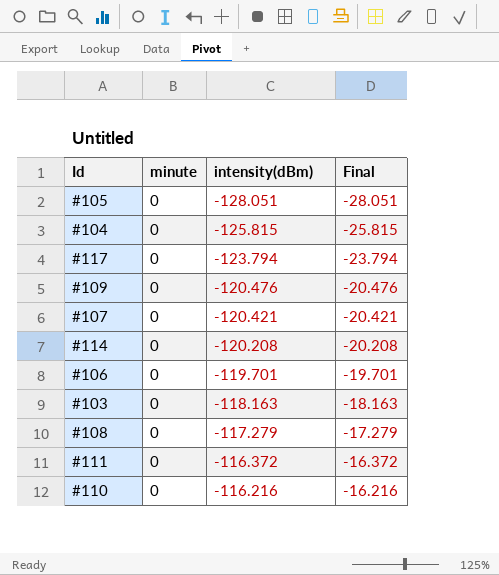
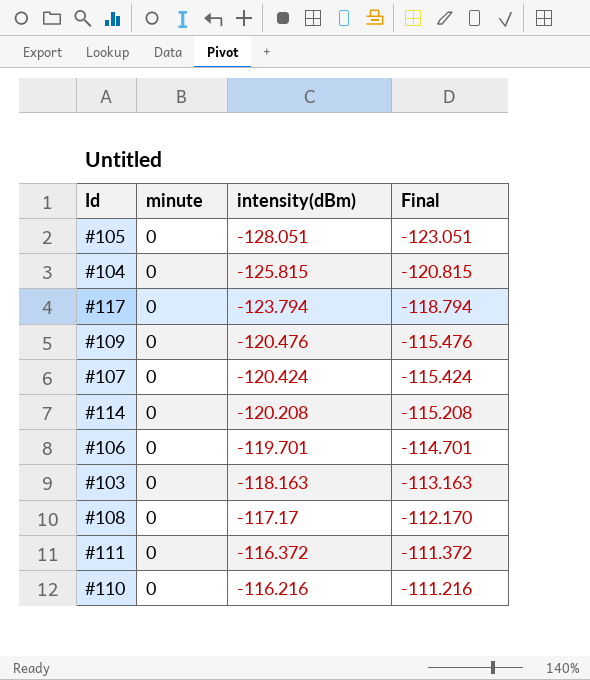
column Final | formula: [intensity(dBm)] + 100 -> [intensity(dBm)] + 5
#107 | intensity(dBm): -120.421 -> -120.424
#108 | intensity(dBm): -117.279 -> -117.17

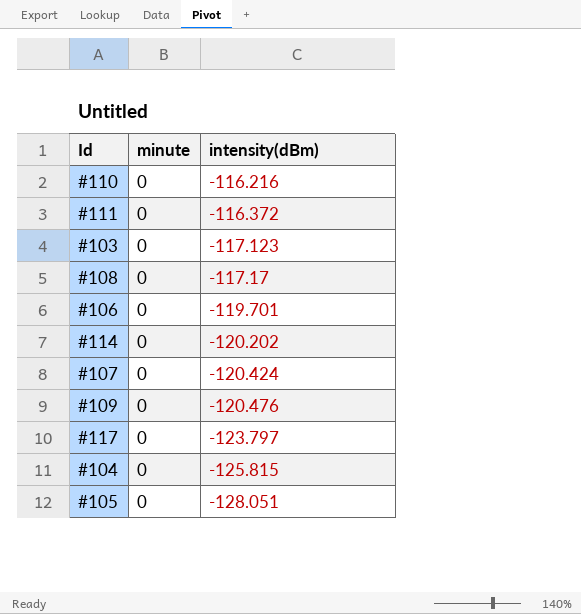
row order: intensity(dBm) ascending -> intensity(dBm) descending
column Final | formula: [intensity(dBm)] + 5 -> none
#103 | intensity(dBm): -118.163 -> -117.123
#114 | intensity(dBm): -120.208 -> -120.202
#117 | intensity(dBm): -123.794 -> -123.797

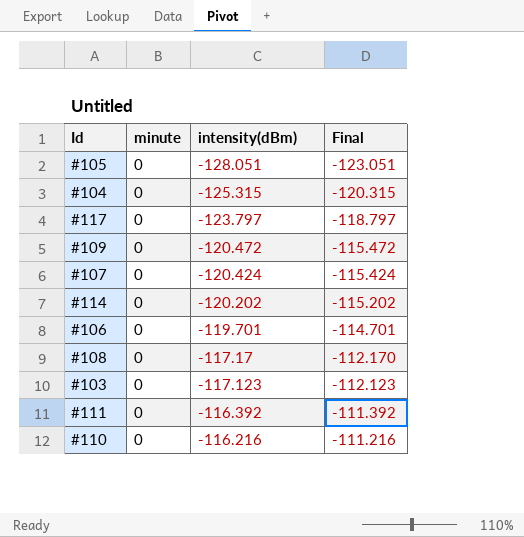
row order: intensity(dBm) descending -> intensity(dBm) ascending
column Final | formula: none -> [intensity(dBm)] + 5
#104 | intensity(dBm): -125.815 -> -125.315
#109 | intensity(dBm): -120.476 -> -120.472
#111 | intensity(dBm): -116.372 -> -116.392

